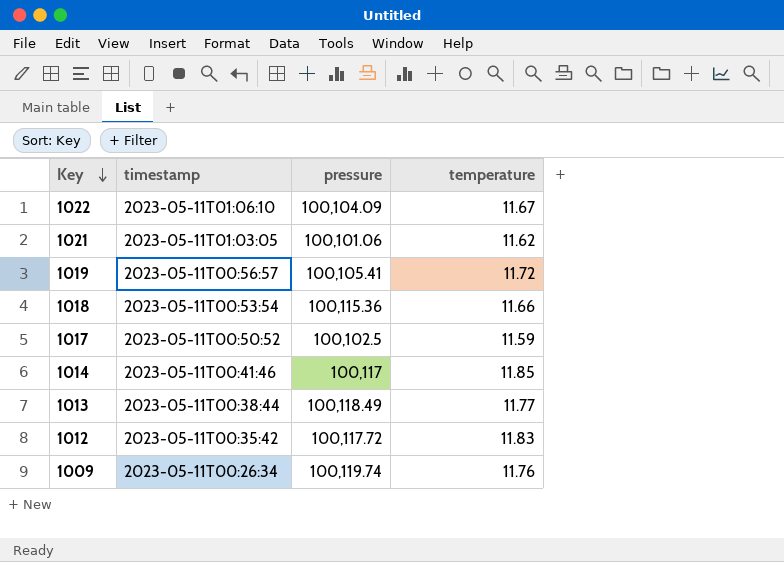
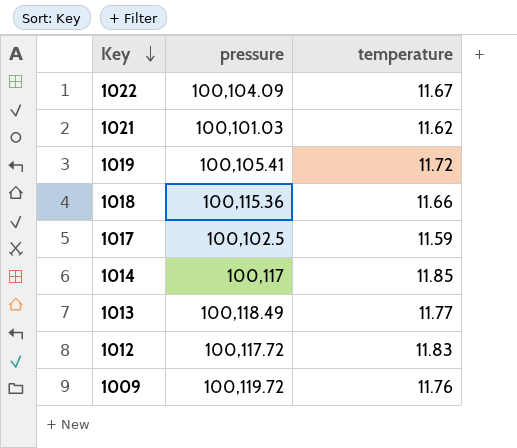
column timestamp | position: 2 -> none
1021 | pressure: 100,101.06 -> 100,101.03
1009 | pressure: 100,119.74 -> 100,119.72

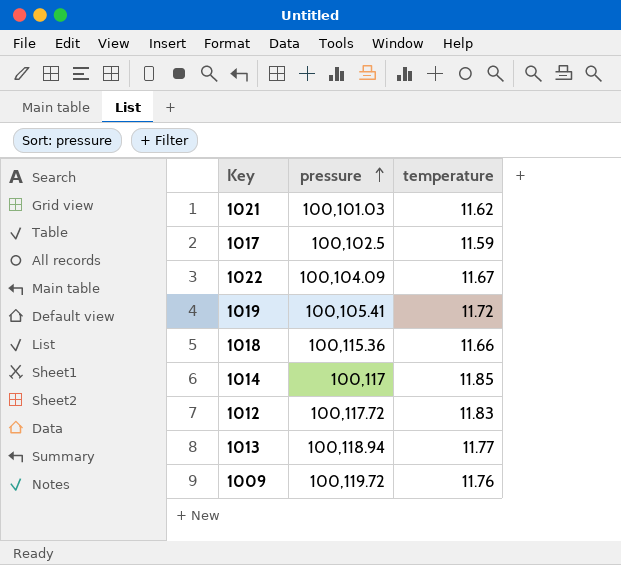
row order: Key descending -> pressure ascending
1013 | pressure: 100,118.49 -> 100,118.94

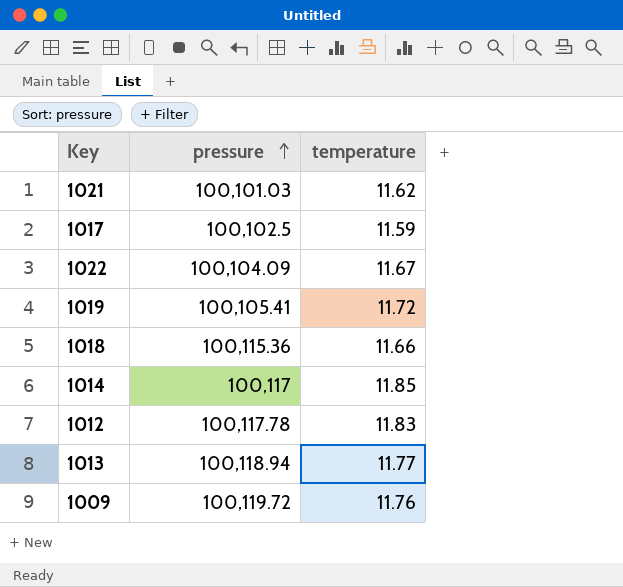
1012 | pressure: 100,117.72 -> 100,117.78

